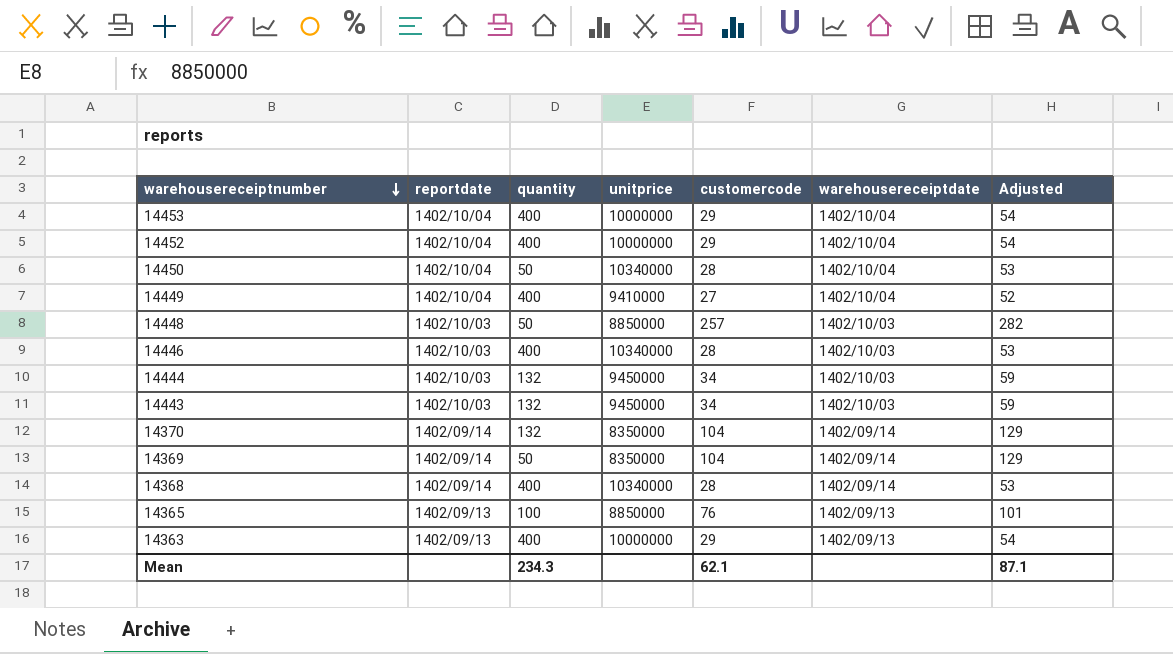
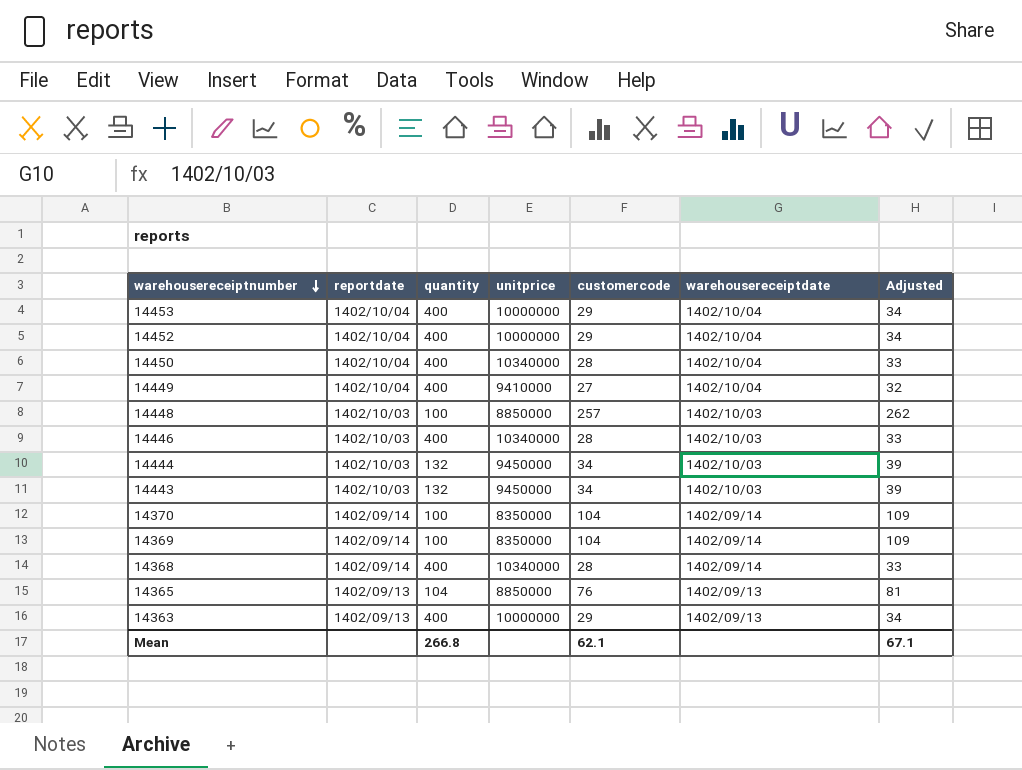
column Adjusted | formula: [customercode] + 25 -> [customercode] + 5
14450 | quantity: 50 -> 400
14448 | quantity: 50 -> 100
14370 | quantity: 132 -> 100
14369 | quantity: 50 -> 100
14365 | quantity: 100 -> 104
Mean | quantity: 234.3 -> 266.8
Mean | Adjusted: 87.1 -> 67.1

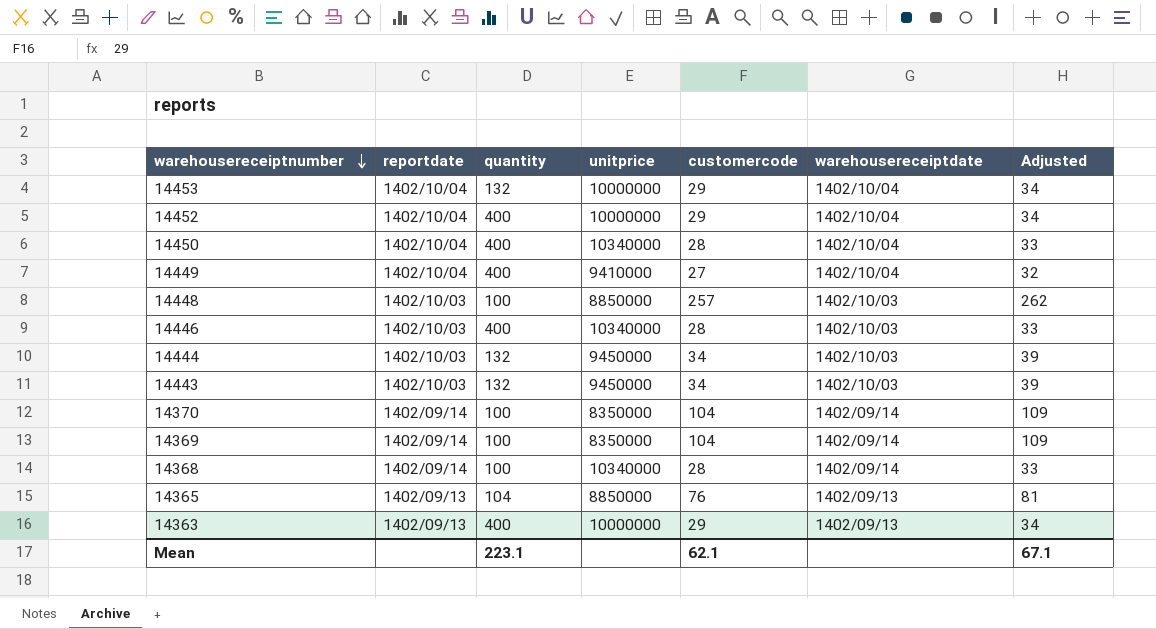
14453 | quantity: 400 -> 132
14368 | quantity: 400 -> 100
Mean | quantity: 266.8 -> 223.1

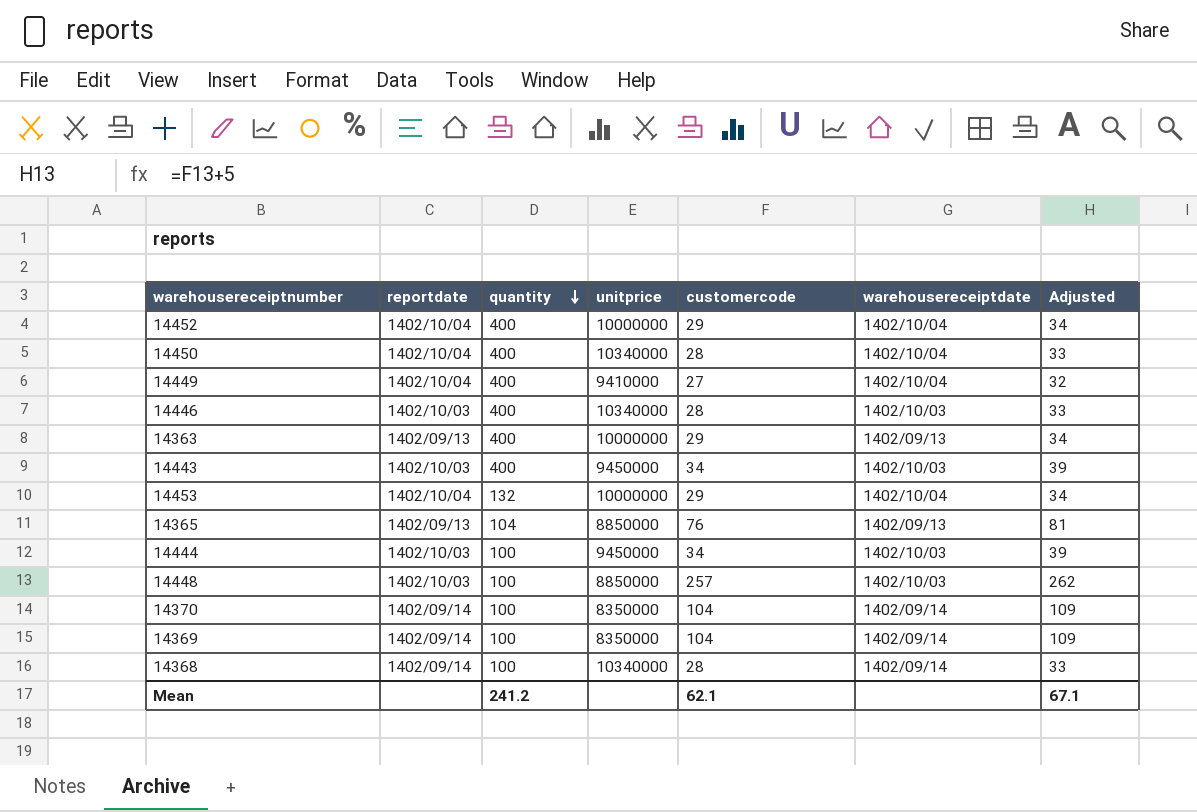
row order: warehousereceiptnumber descending -> quantity descending
14443 | quantity: 132 -> 400
14444 | quantity: 132 -> 100
Mean | quantity: 223.1 -> 241.2

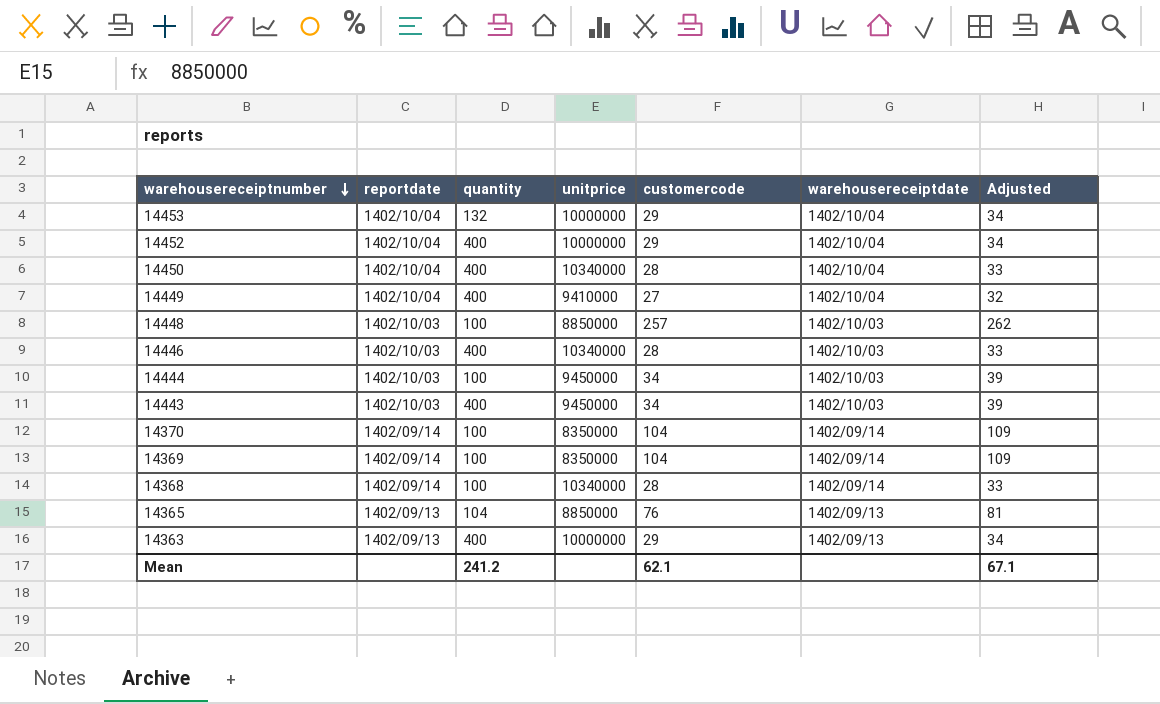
row order: quantity descending -> warehousereceiptnumber descending

